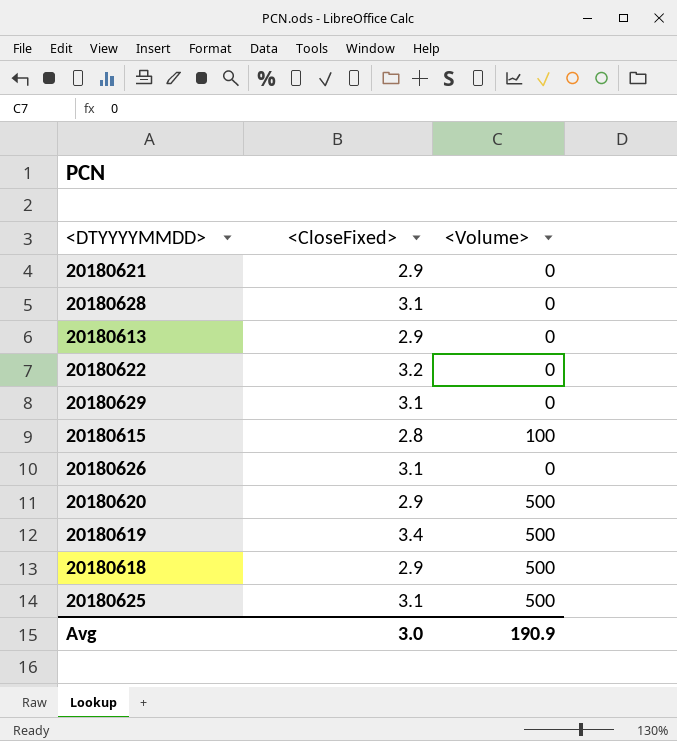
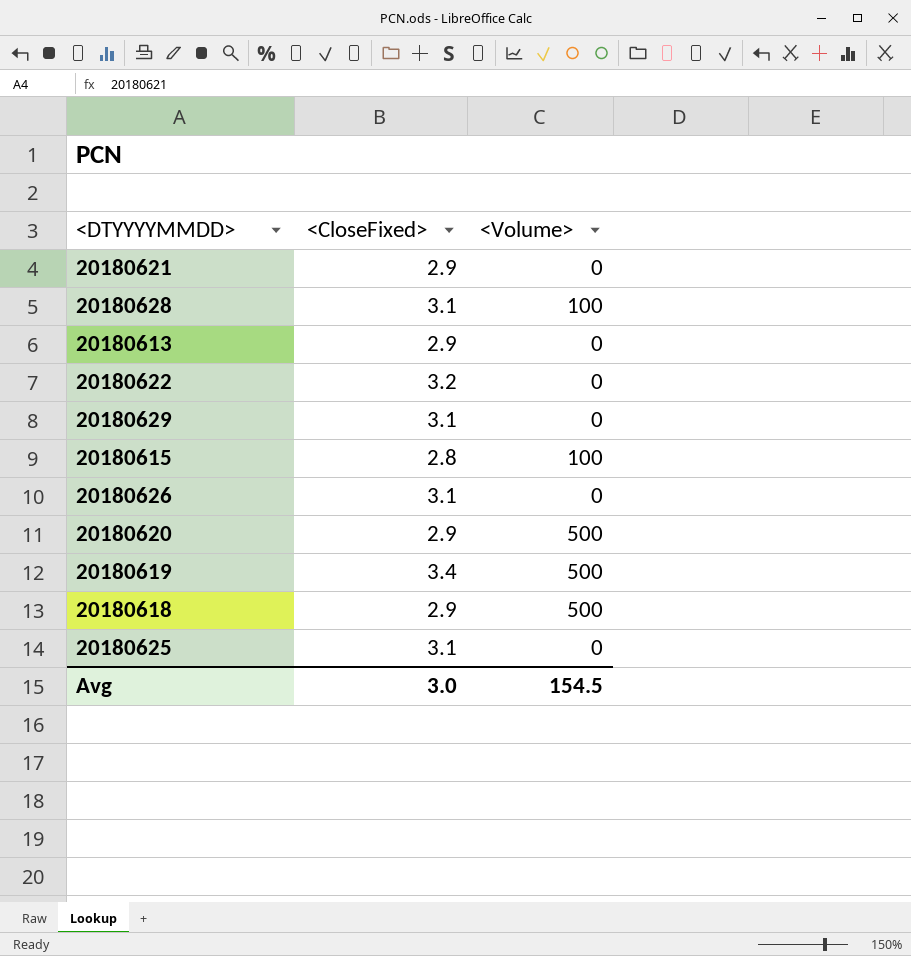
20180628 | <Volume>: 0 -> 100
20180625 | <Volume>: 500 -> 0
Avg | <Volume>: 190.9 -> 154.5

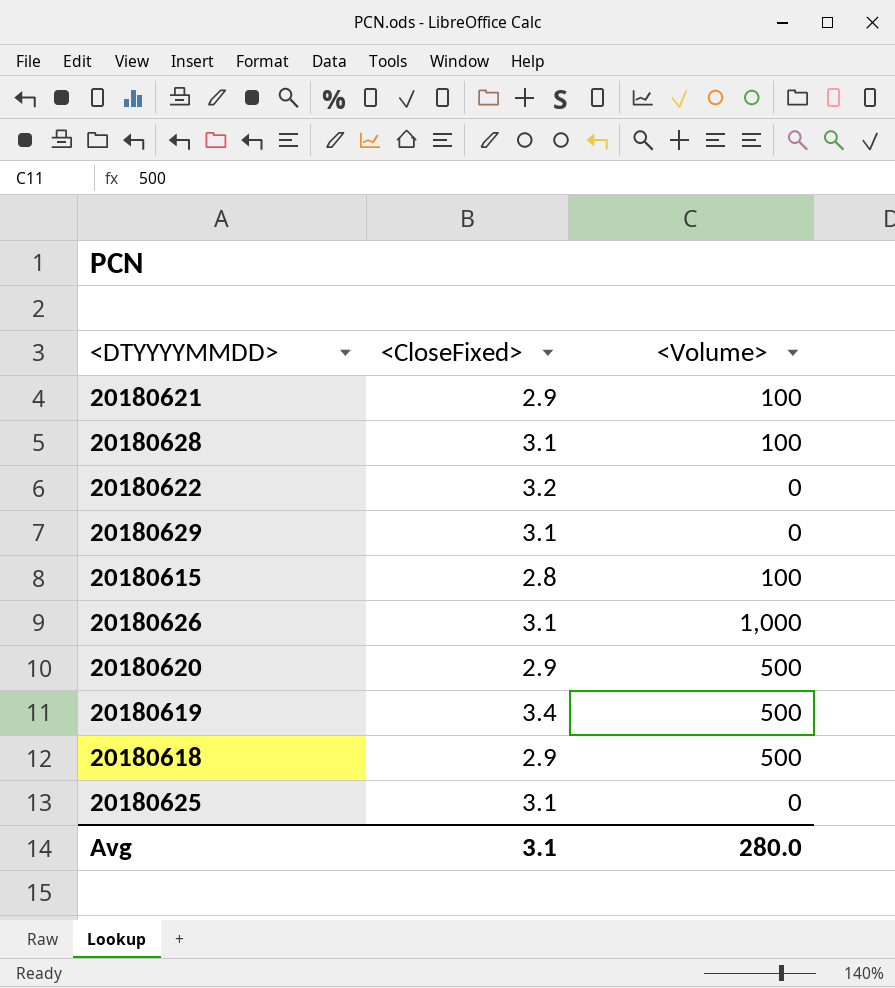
row 20180613: 2.9 | 0 -> none
20180621 | <Volume>: 0 -> 100
20180626 | <Volume>: 0 -> 1,000
Avg | <CloseFixed>: 3.0 -> 3.1
Avg | <Volume>: 154.5 -> 280.0

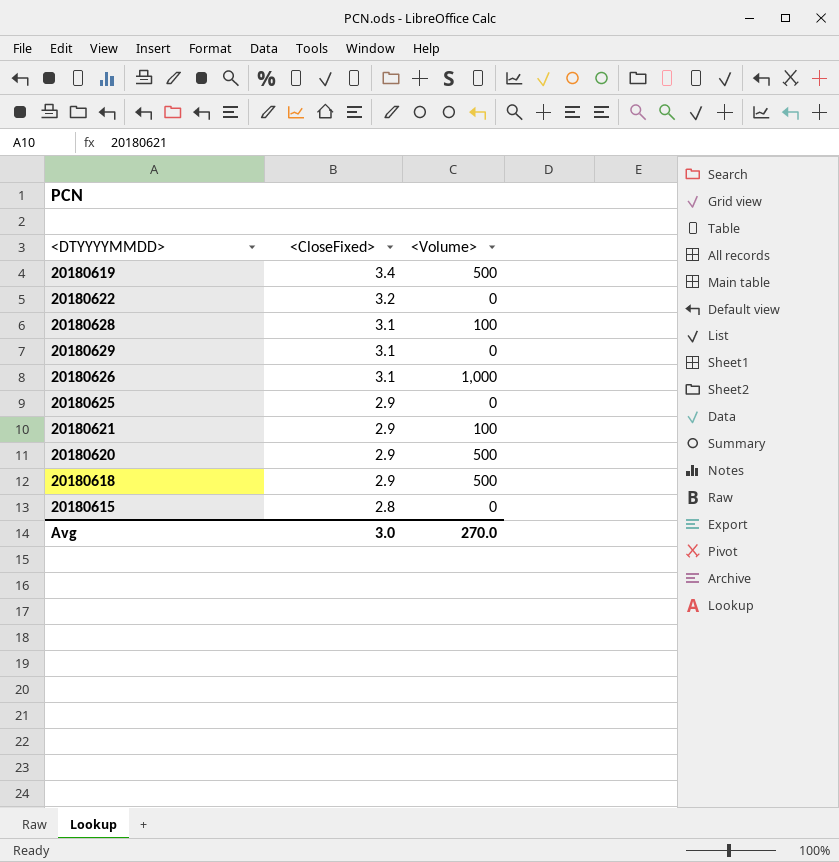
row order: none -> <CloseFixed> descending
20180625 | <CloseFixed>: 3.1 -> 2.9
20180615 | <Volume>: 100 -> 0
Avg | <CloseFixed>: 3.1 -> 3.0
Avg | <Volume>: 280.0 -> 270.0

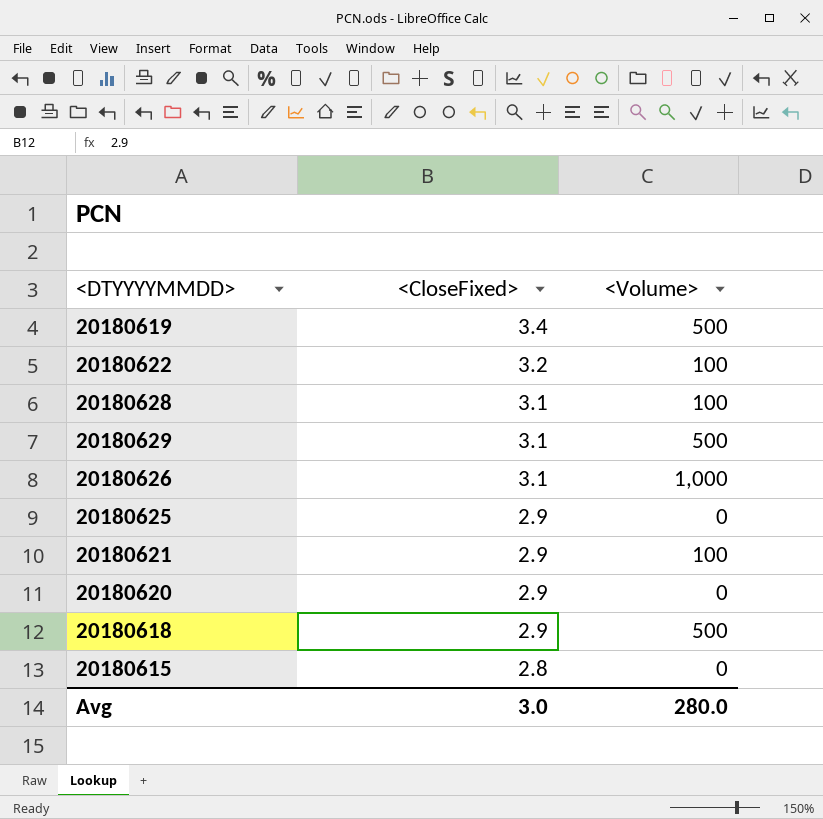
20180622 | <Volume>: 0 -> 100
20180629 | <Volume>: 0 -> 500
20180620 | <Volume>: 500 -> 0
Avg | <Volume>: 270.0 -> 280.0

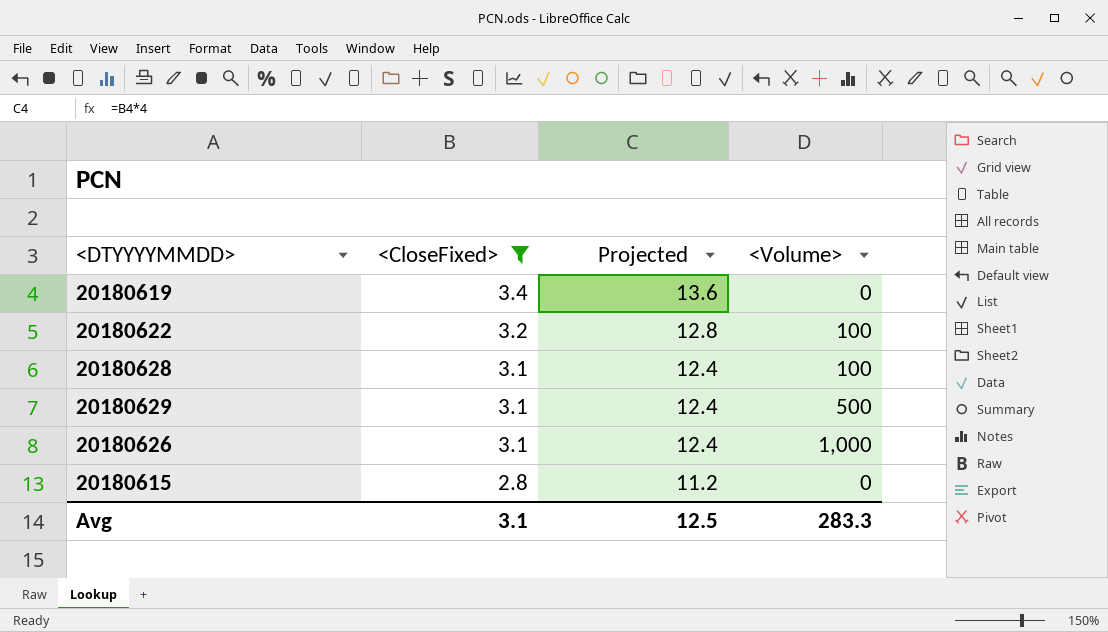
filter: none -> <CloseFixed> != 2.9
column Projected | formula: none -> [<CloseFixed>] * 4
20180619 | <Volume>: 500 -> 0
Avg | <CloseFixed>: 3.0 -> 3.1
Avg | <Volume>: 280.0 -> 283.3

